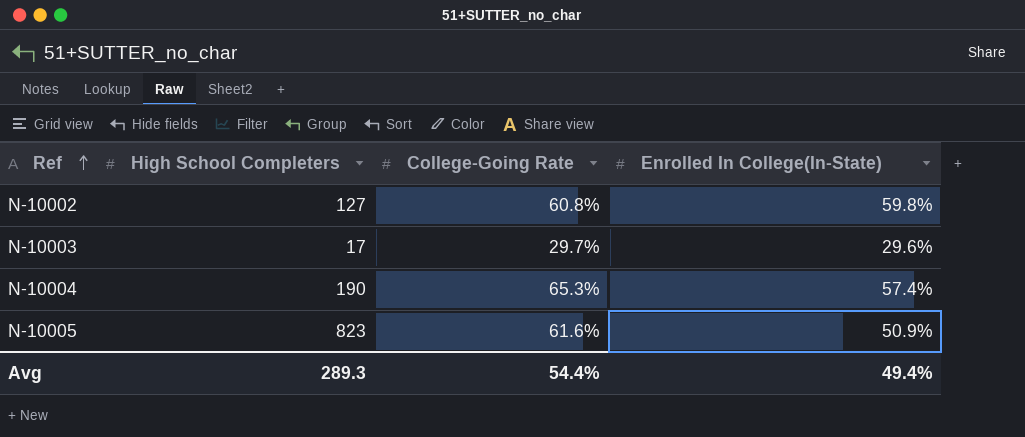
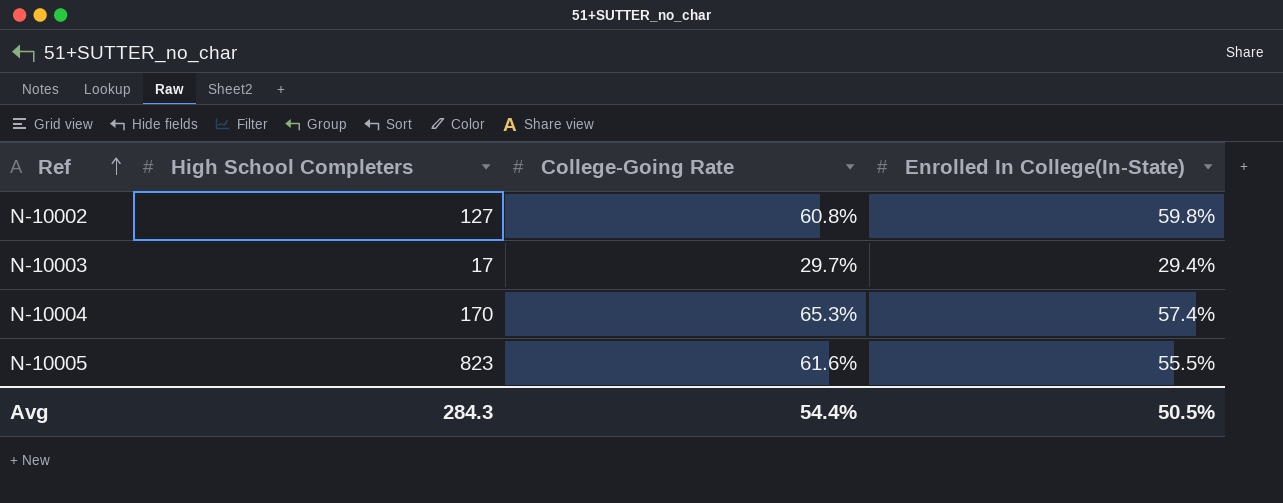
N-10003 | Enrolled In College(In-State): 29.6% -> 29.4%
N-10004 | High School Completers: 190 -> 170
N-10005 | Enrolled In College(In-State): 50.9% -> 55.5%
Avg | High School Completers: 289.3 -> 284.3
Avg | Enrolled In College(In-State): 49.4% -> 50.5%

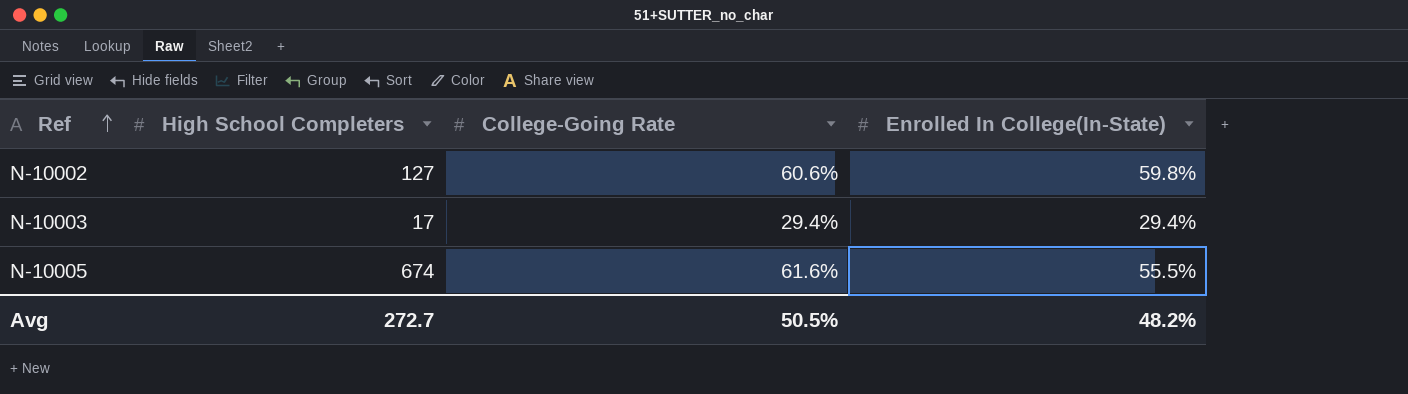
row N-10004: 170 | 65.3% | 57.4% -> none
N-10002 | College-Going Rate: 60.8% -> 60.6%
N-10003 | College-Going Rate: 29.7% -> 29.4%
N-10005 | High School Completers: 823 -> 674
Avg | High School Completers: 284.3 -> 272.7
Avg | College-Going Rate: 54.4% -> 50.5%
Avg | Enrolled In College(In-State): 50.5% -> 48.2%

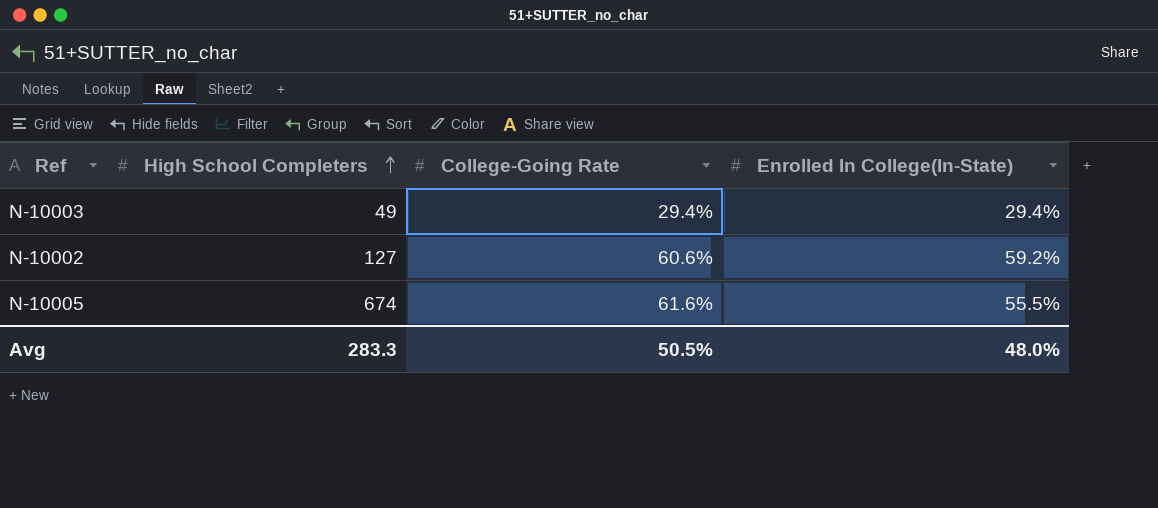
row order: Ref ascending -> High School Completers ascending
N-10003 | High School Completers: 17 -> 49
N-10002 | Enrolled In College(In-State): 59.8% -> 59.2%
Avg | High School Completers: 272.7 -> 283.3
Avg | Enrolled In College(In-State): 48.2% -> 48.0%

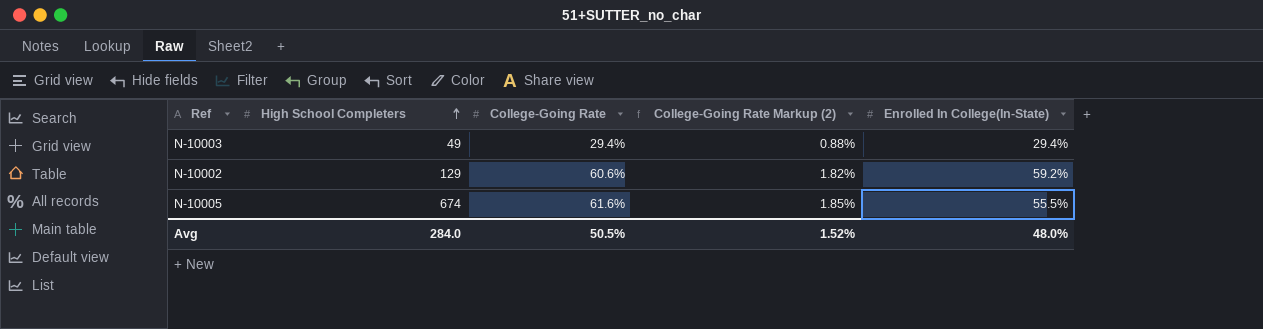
column College-Going Rate Markup (2) | formula: none -> [College-Going Rate] * 0.03
N-10002 | High School Completers: 127 -> 129
Avg | High School Completers: 283.3 -> 284.0

